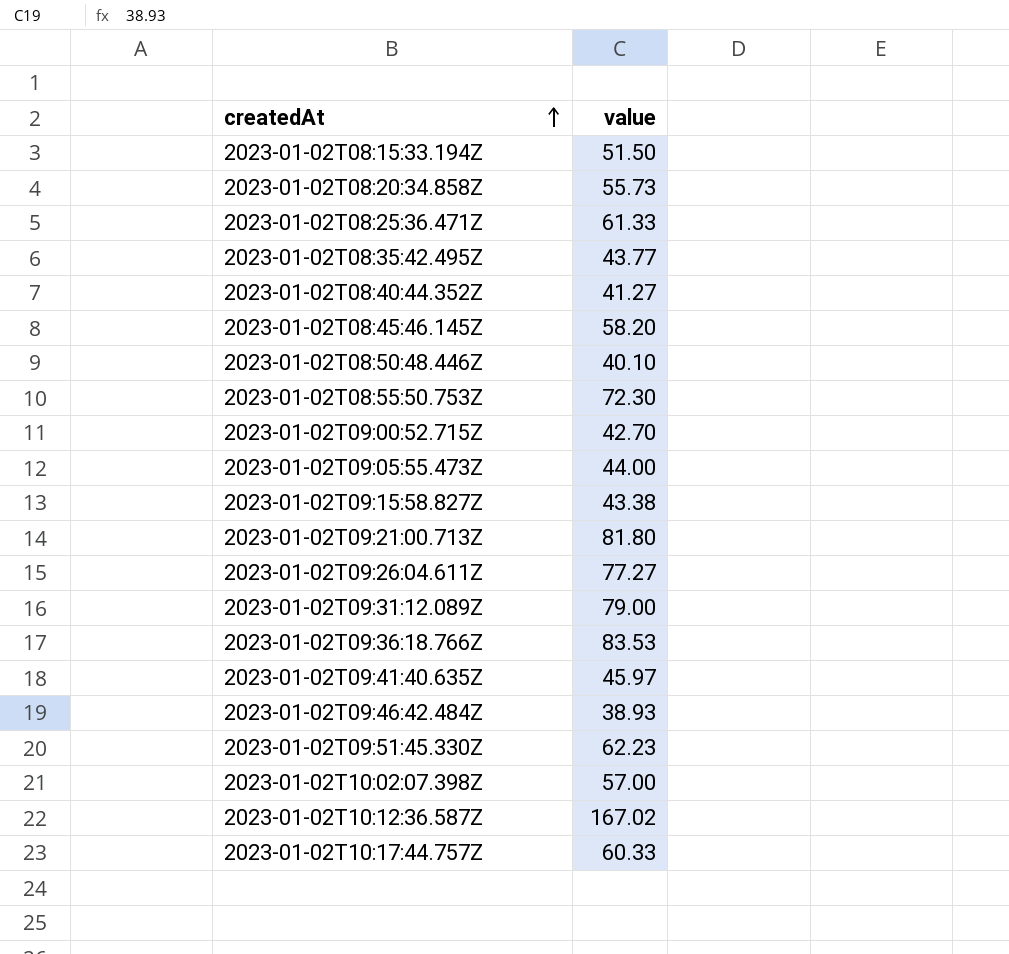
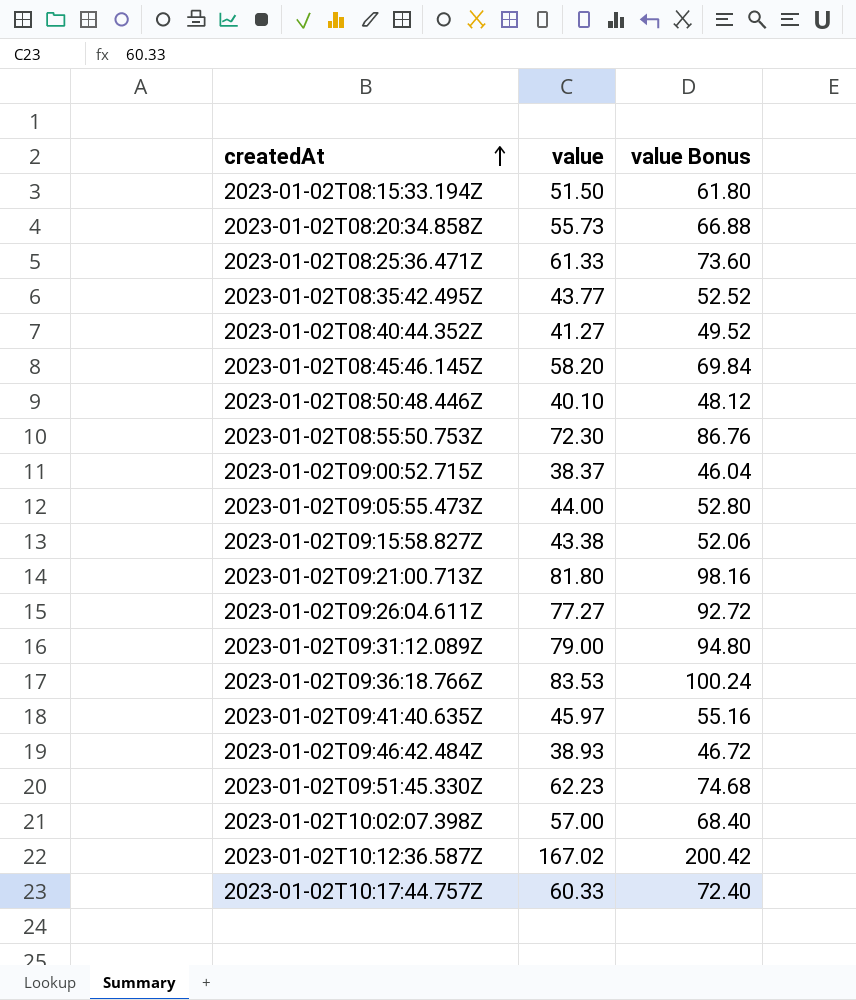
column value Bonus | formula: none -> [value] * 1.2
2023-01-02T09:00:52.715Z | value: 42.70 -> 38.37

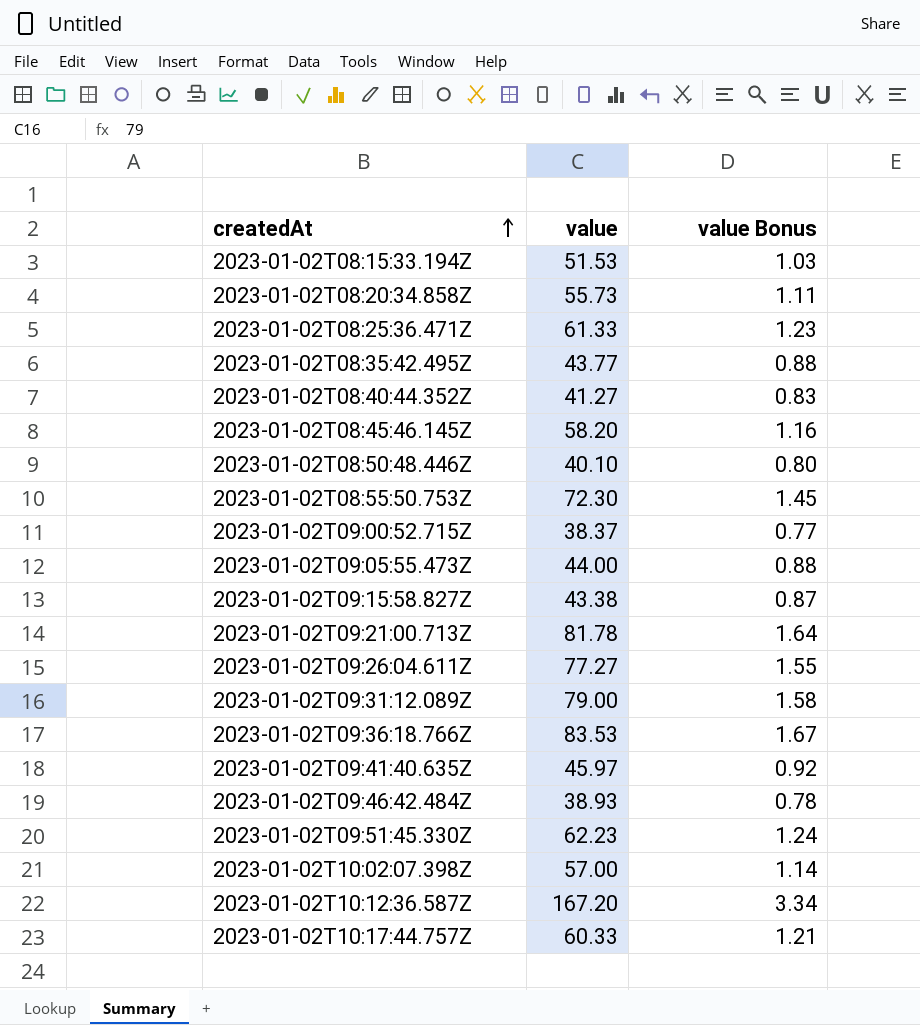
column value Bonus | formula: [value] * 1.2 -> [value] * 0.02
2023-01-02T08:15:33.194Z | value: 51.50 -> 51.53
2023-01-02T09:21:00.713Z | value: 81.80 -> 81.78
2023-01-02T10:12:36.587Z | value: 167.02 -> 167.20

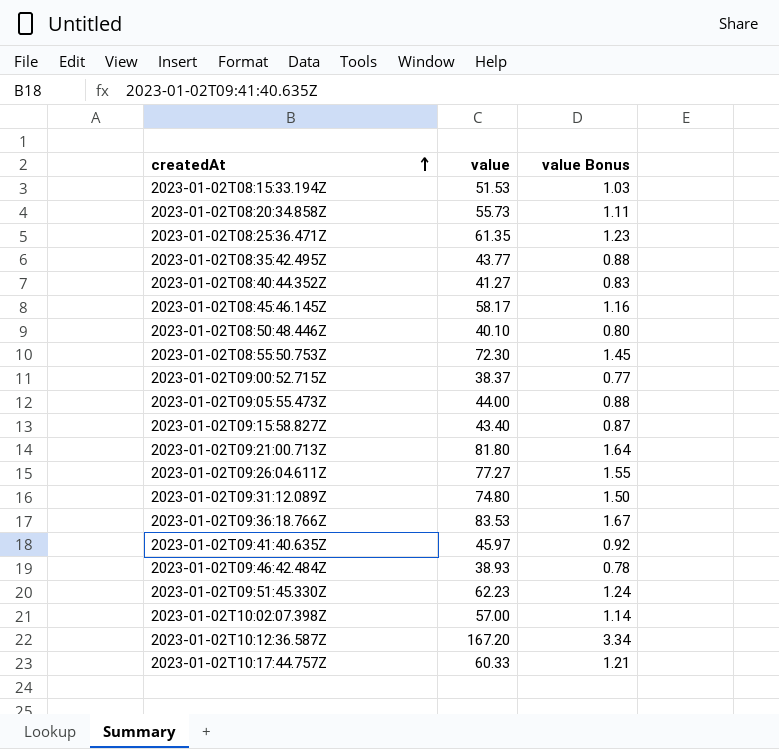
2023-01-02T08:25:36.471Z | value: 61.33 -> 61.35
2023-01-02T08:45:46.145Z | value: 58.20 -> 58.17
2023-01-02T09:15:58.827Z | value: 43.38 -> 43.40
2023-01-02T09:21:00.713Z | value: 81.78 -> 81.80
2023-01-02T09:31:12.089Z | value: 79.00 -> 74.80
2023-01-02T09:31:12.089Z | value Bonus: 1.58 -> 1.50

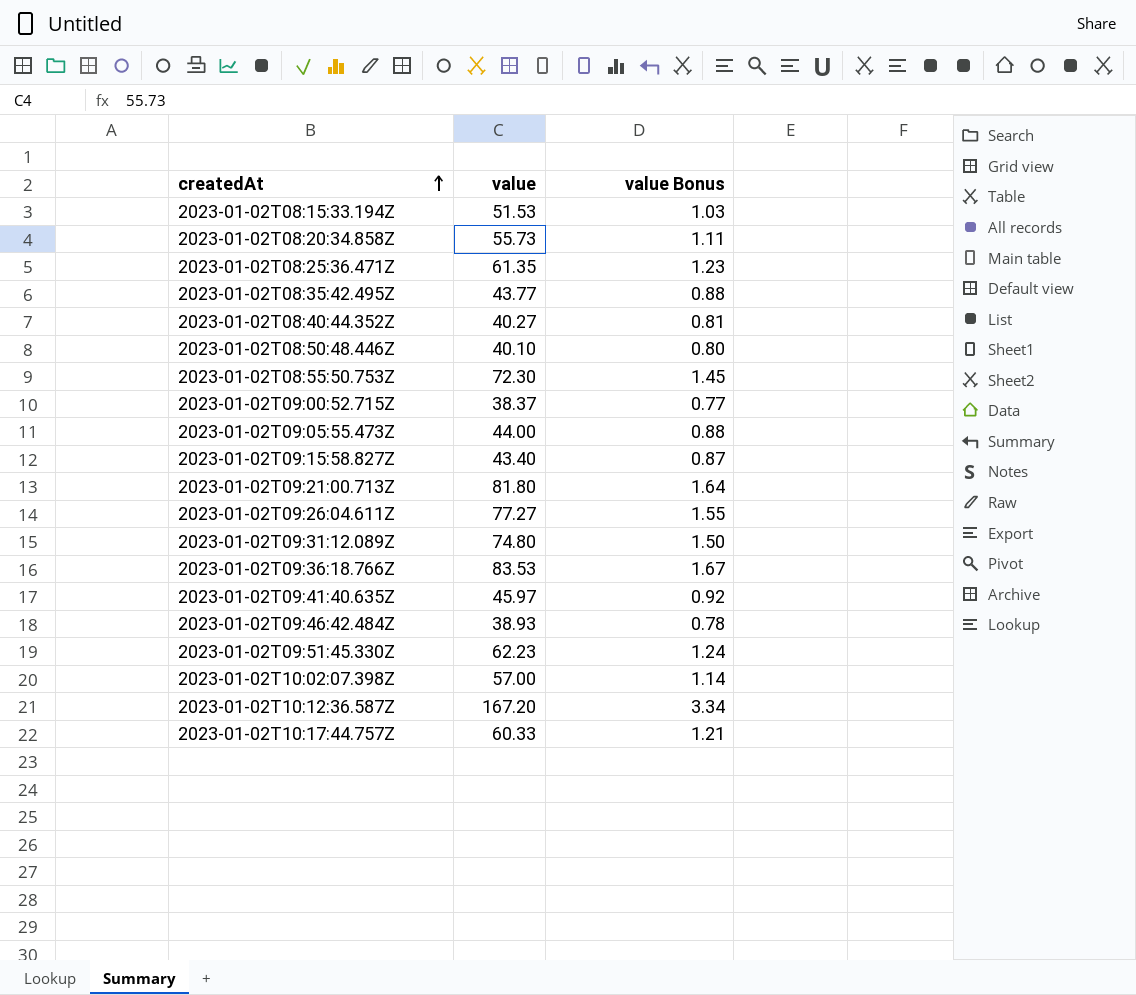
row 2023-01-02T08:45:46.145Z: 58.17 | 1.16 -> none
2023-01-02T08:40:44.352Z | value: 41.27 -> 40.27
2023-01-02T08:40:44.352Z | value Bonus: 0.83 -> 0.81

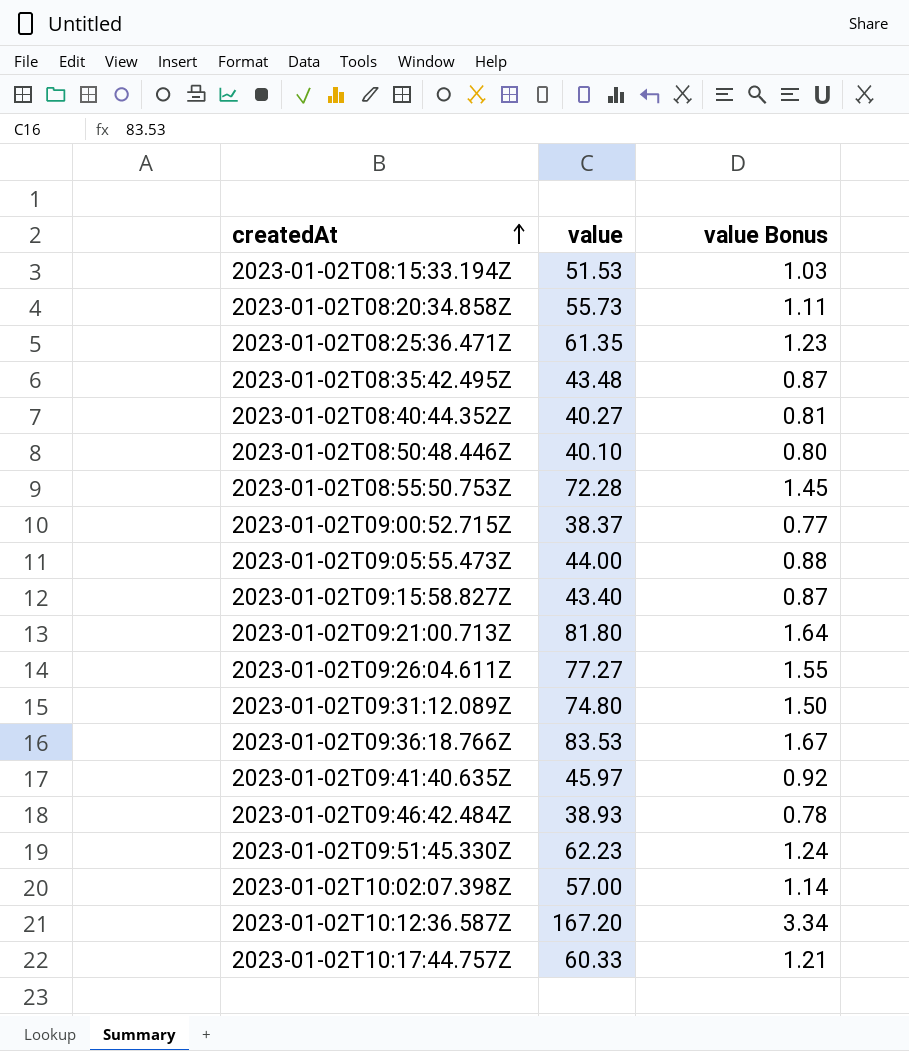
2023-01-02T08:35:42.495Z | value: 43.77 -> 43.48
2023-01-02T08:35:42.495Z | value Bonus: 0.88 -> 0.87
2023-01-02T08:55:50.753Z | value: 72.30 -> 72.28

